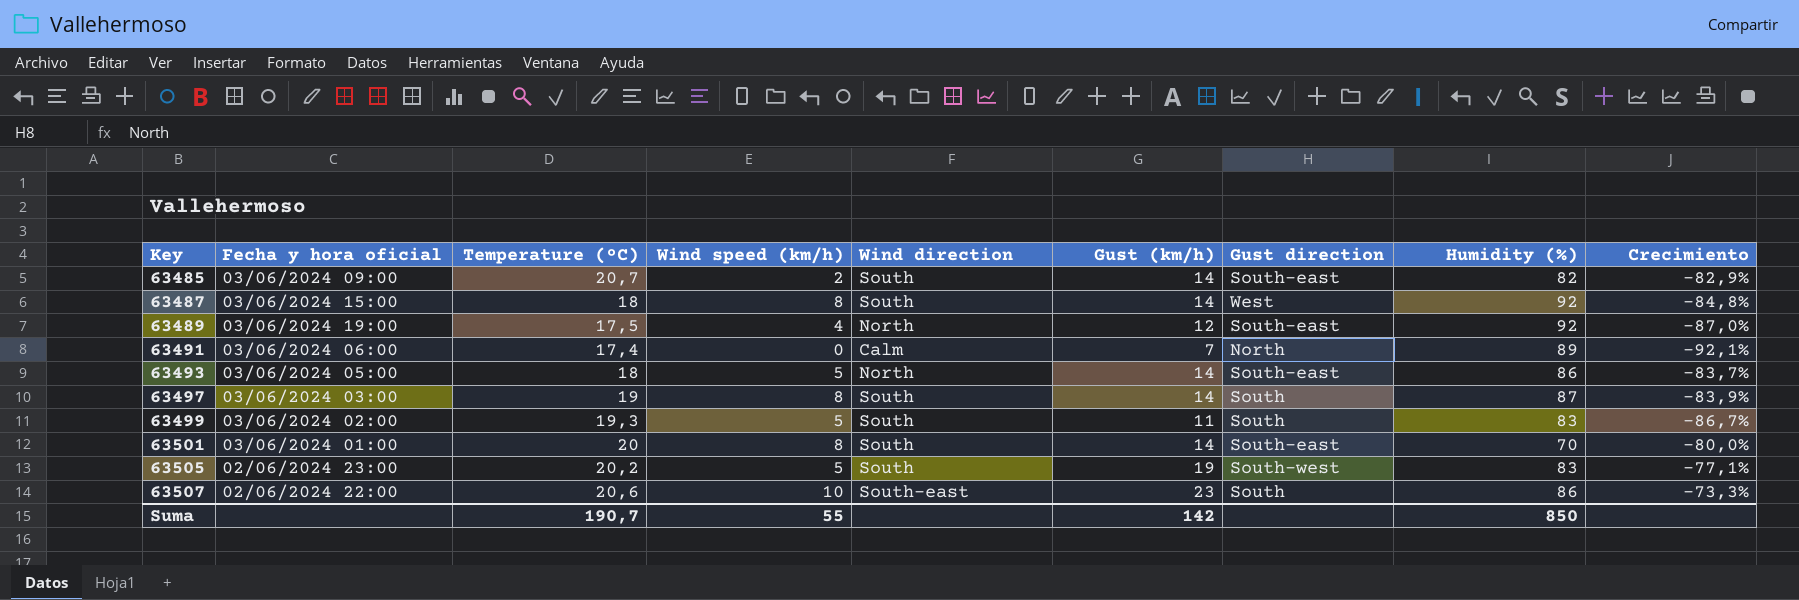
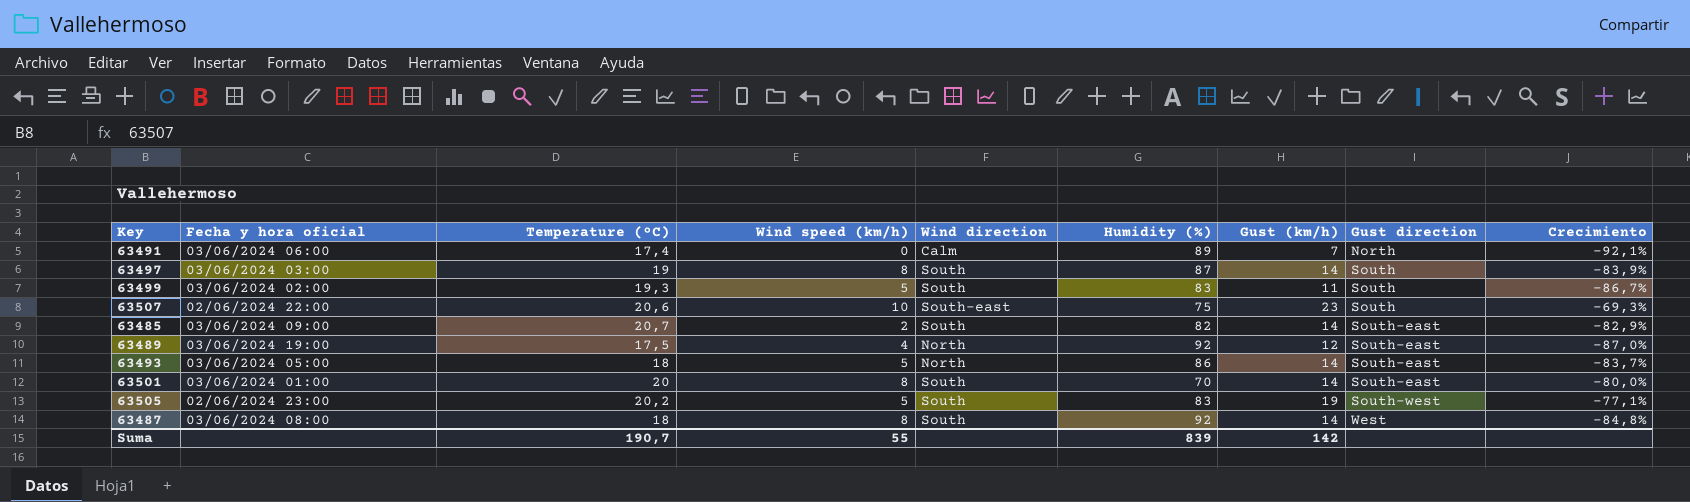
row order: Key ascending -> Gust direction ascending
column Humidity (%) | position: 8 -> 6
63507 | Humidity (%): 86 -> 75
63507 | Crecimiento: -73,3% -> -69,3%
63487 | Fecha y hora oficial: 03/06/2024 15:00 -> 03/06/2024 08:00
Suma | Humidity (%): 850 -> 839

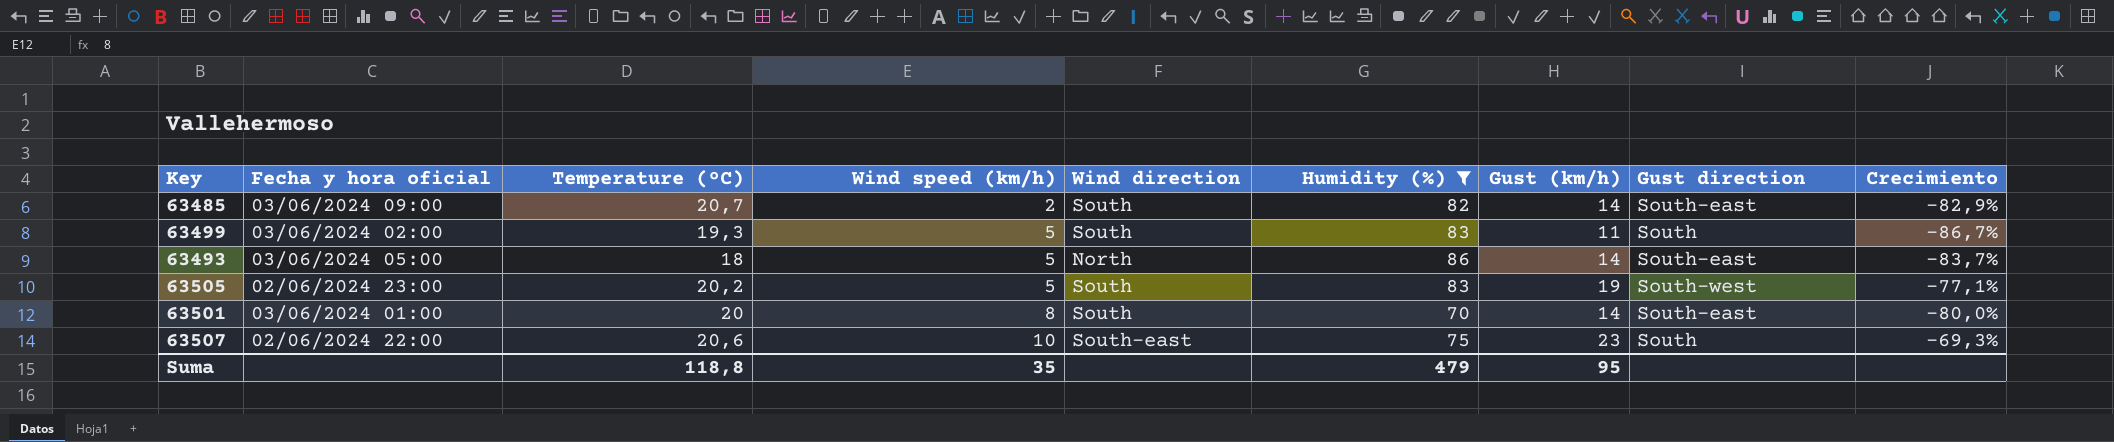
filter: none -> Humidity (%) <= 86
row order: Gust direction ascending -> Wind speed (km/h) ascending
Suma | Temperature (ºC): 190,7 -> 118,8
Suma | Wind speed (km/h): 55 -> 35
Suma | Humidity (%): 839 -> 479
Suma | Gust (km/h): 142 -> 95

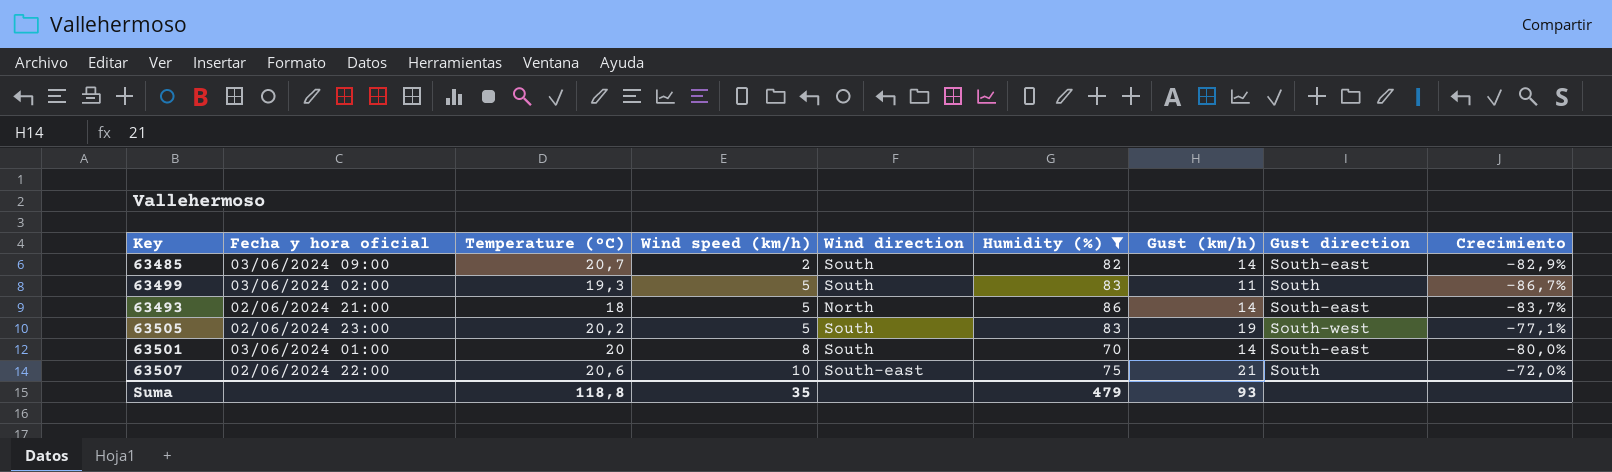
63493 | Fecha y hora oficial: 03/06/2024 05:00 -> 02/06/2024 21:00
63507 | Gust (km/h): 23 -> 21
63507 | Crecimiento: -69,3% -> -72,0%
Suma | Gust (km/h): 95 -> 93

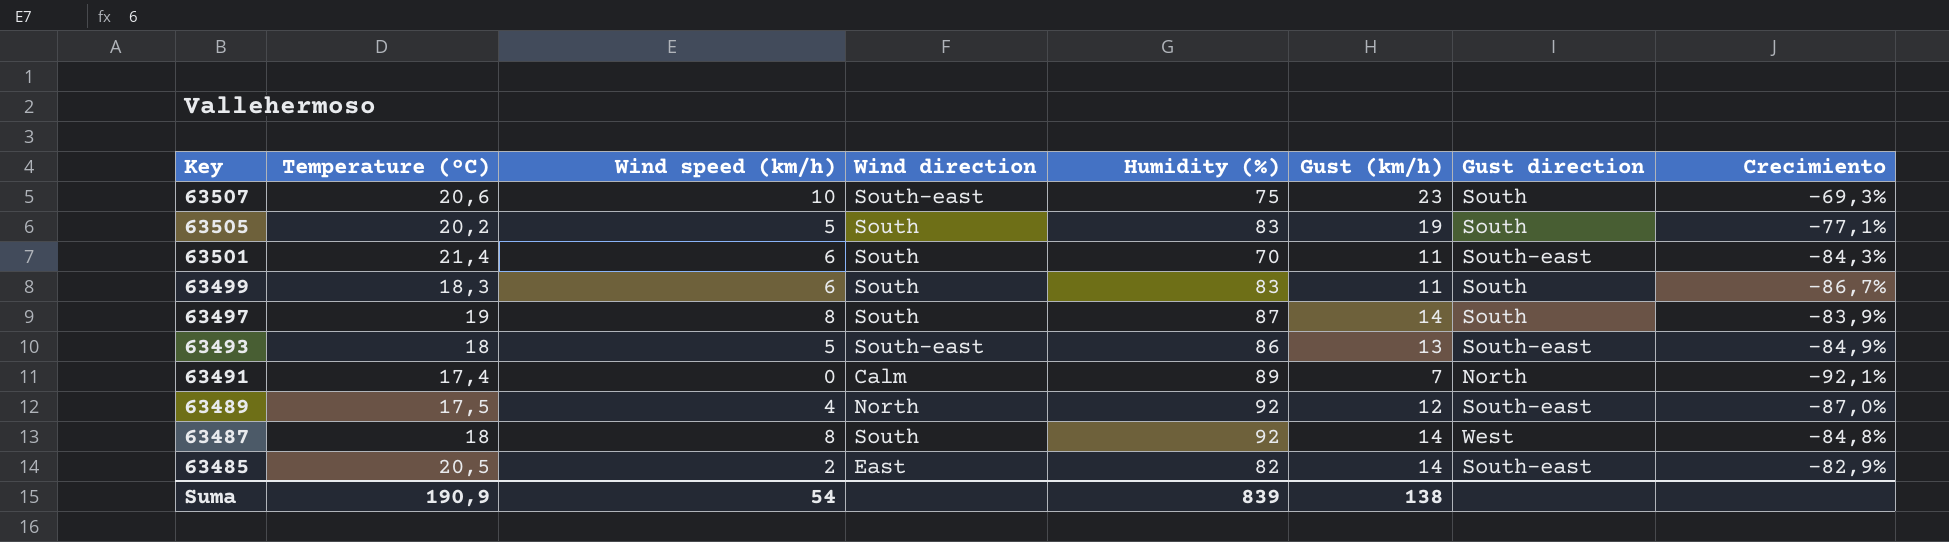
filter: Humidity (%) <= 86 -> none
row order: Wind speed (km/h) ascending -> Key descending
column Fecha y hora oficial | position: 2 -> none
63507 | Gust (km/h): 21 -> 23
63507 | Crecimiento: -72,0% -> -69,3%
63505 | Gust direction: South-west -> South
63501 | Temperature (ºC): 20 -> 21,4
63501 | Wind speed (km/h): 8 -> 6
63501 | Gust (km/h): 14 -> 11
63501 | Crecimiento: -80,0% -> -84,3%
63499 | Temperature (ºC): 19,3 -> 18,3
63499 | Wind speed (km/h): 5 -> 6
63493 | Wind direction: North -> South-east
63493 | Gust (km/h): 14 -> 13
63493 | Crecimiento: -83,7% -> -84,9%
63485 | Temperature (ºC): 20,7 -> 20,5
63485 | Wind direction: South -> East
Suma | Temperature (ºC): 118,8 -> 190,9
Suma | Wind speed (km/h): 35 -> 54
Suma | Humidity (%): 479 -> 839
Suma | Gust (km/h): 93 -> 138

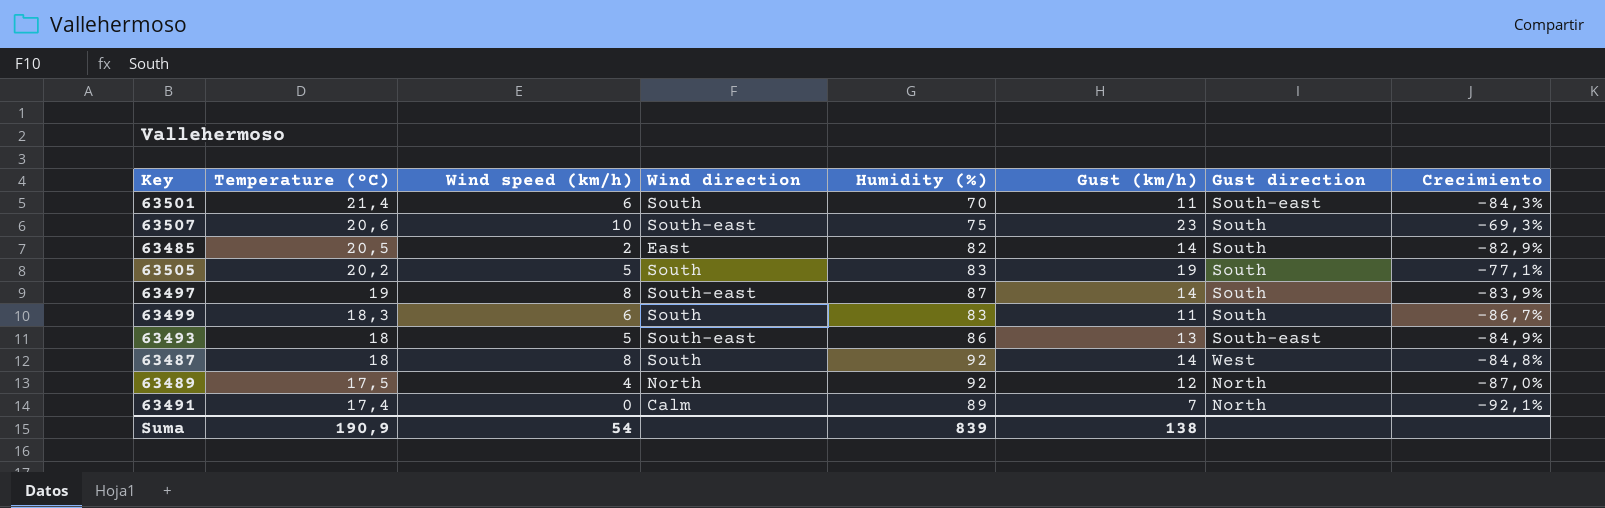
row order: Key descending -> Temperature (ºC) descending
63485 | Gust direction: South-east -> South
63497 | Wind direction: South -> South-east
63489 | Gust direction: South-east -> North

